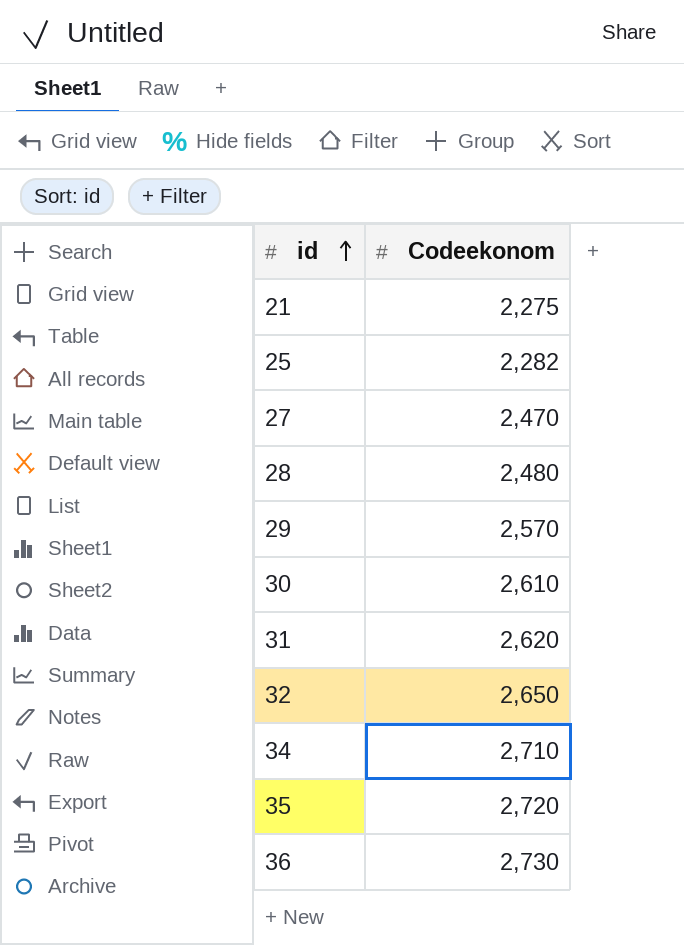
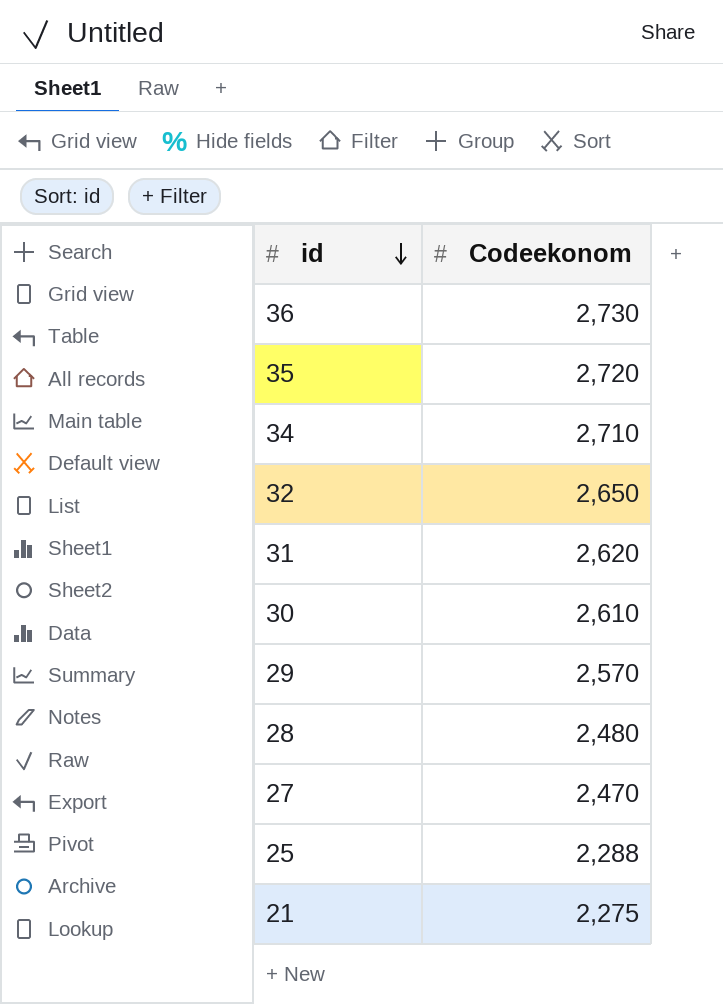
row order: id ascending -> id descending
25 | Codeekonom: 2,282 -> 2,288

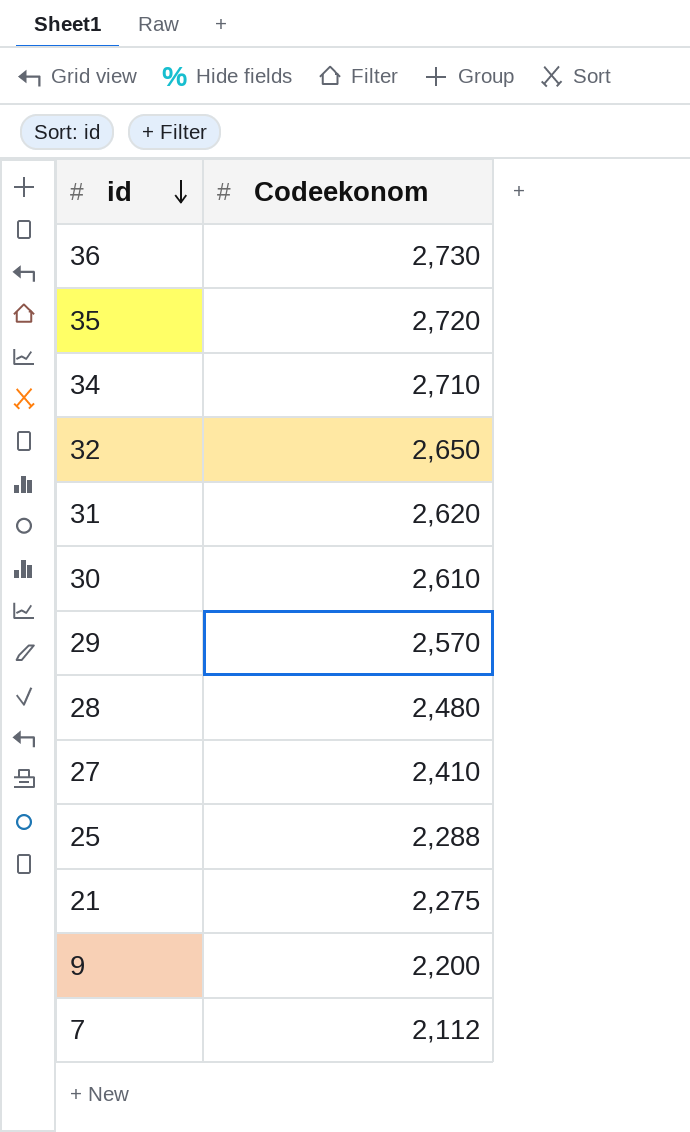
27 | Codeekonom: 2,470 -> 2,410
row 9: none -> 2,200
row 7: none -> 2,112

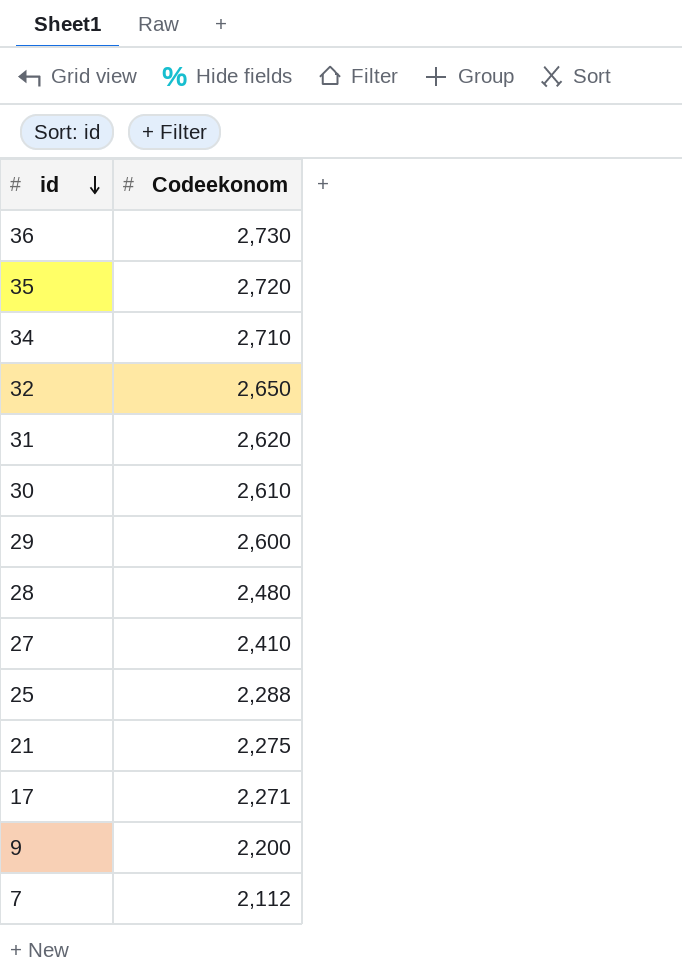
29 | Codeekonom: 2,570 -> 2,600
row 17: none -> 2,271

